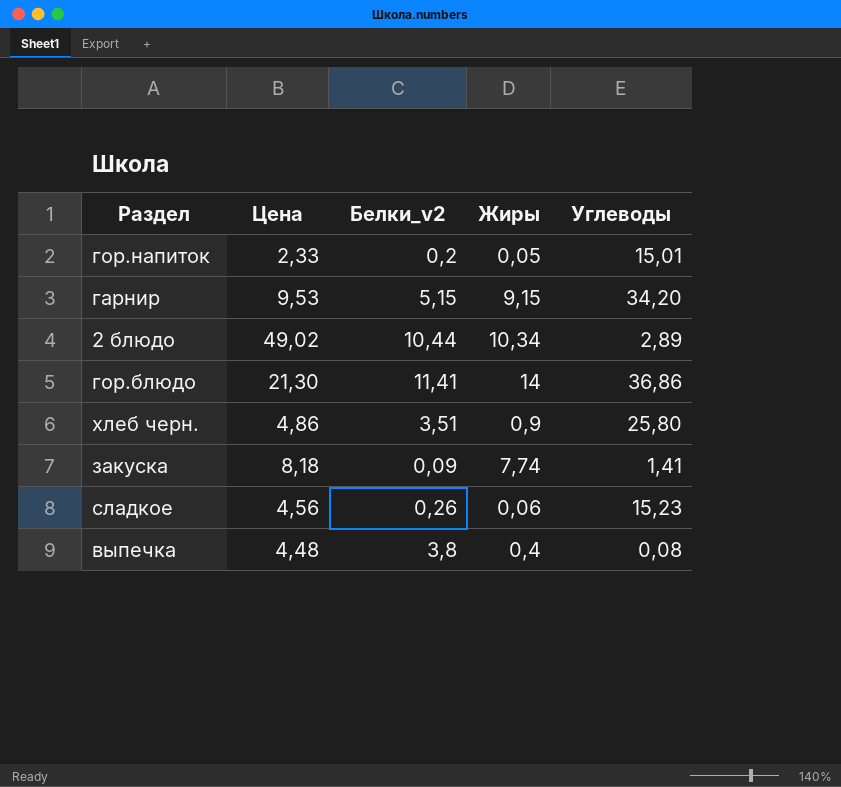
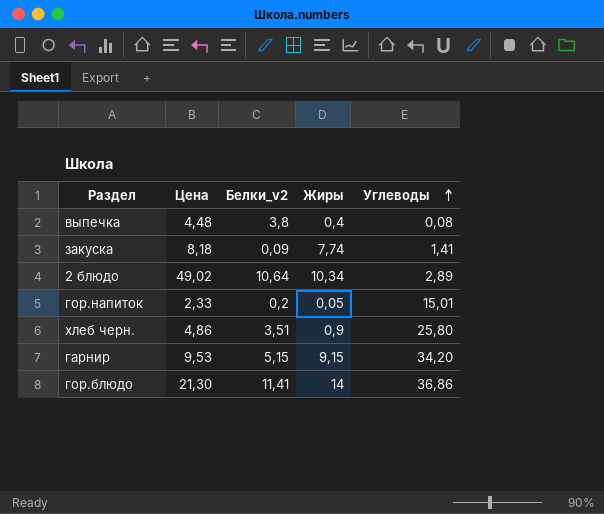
row order: none -> Углеводы ascending
row сладкое: 4,56 | 0,26 | 0,06 | 15,23 -> none
2 блюдо | Белки_v2: 10,44 -> 10,64

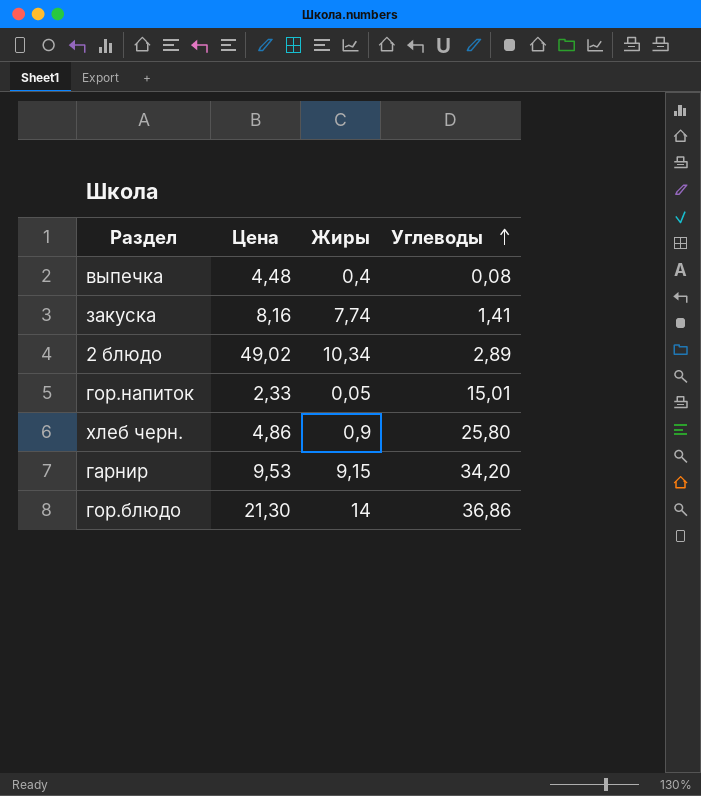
column Белки_v2 | position: 3 -> none
закуска | Цена: 8,18 -> 8,16

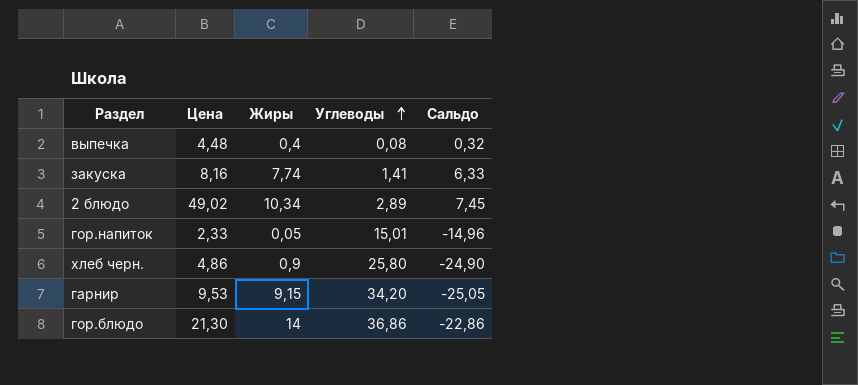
column Сальдо | formula: none -> [Жиры] - [Углеводы]

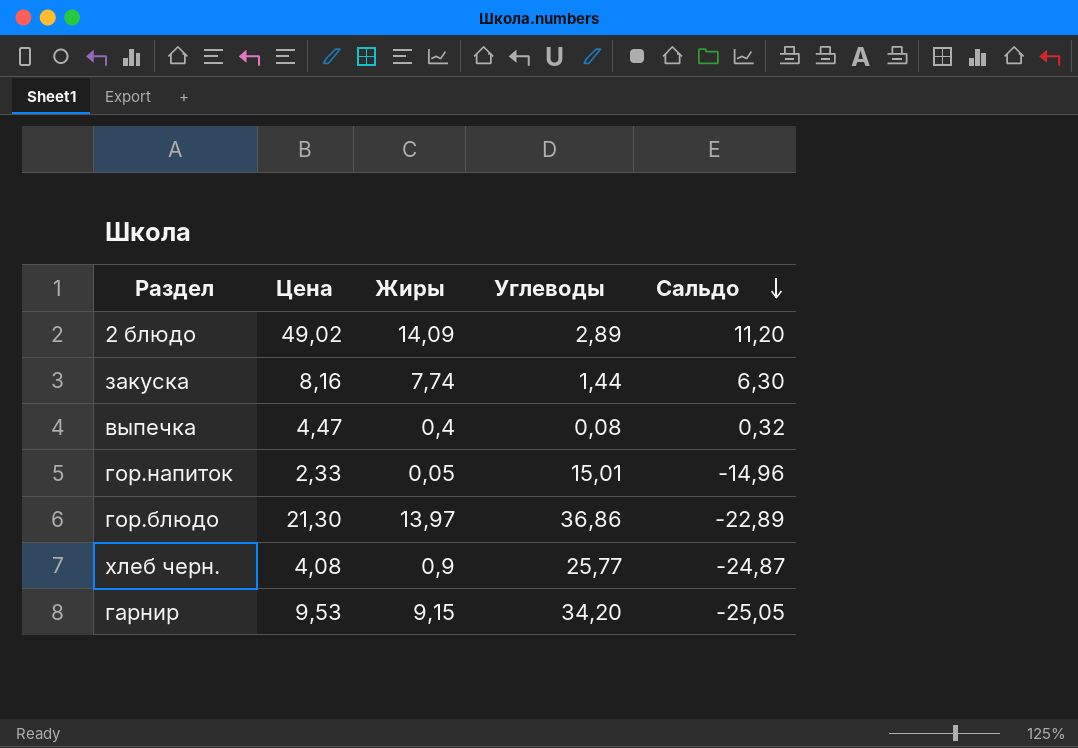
row order: Углеводы ascending -> Сальдо descending
2 блюдо | Жиры: 10,34 -> 14,09
2 блюдо | Сальдо: 7,45 -> 11,20
закуска | Углеводы: 1,41 -> 1,44
закуска | Сальдо: 6,33 -> 6,30
выпечка | Цена: 4,48 -> 4,47
гор.блюдо | Жиры: 14 -> 13,97
гор.блюдо | Сальдо: -22,86 -> -22,89
хлеб черн. | Цена: 4,86 -> 4,08
хлеб черн. | Углеводы: 25,80 -> 25,77
хлеб черн. | Сальдо: -24,90 -> -24,87

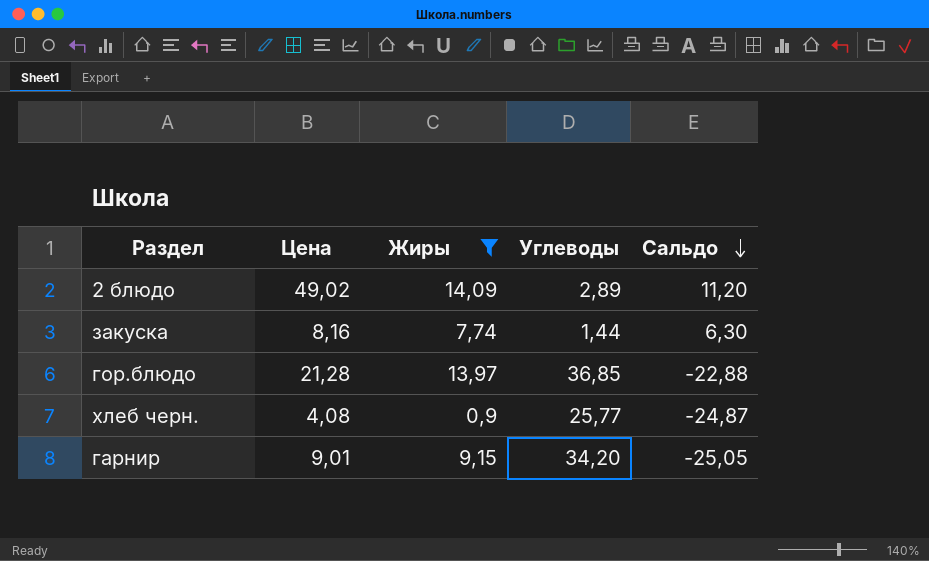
filter: none -> Жиры >= 0,9
гор.блюдо | Цена: 21,30 -> 21,28
гор.блюдо | Углеводы: 36,86 -> 36,85
гор.блюдо | Сальдо: -22,89 -> -22,88
гарнир | Цена: 9,53 -> 9,01

